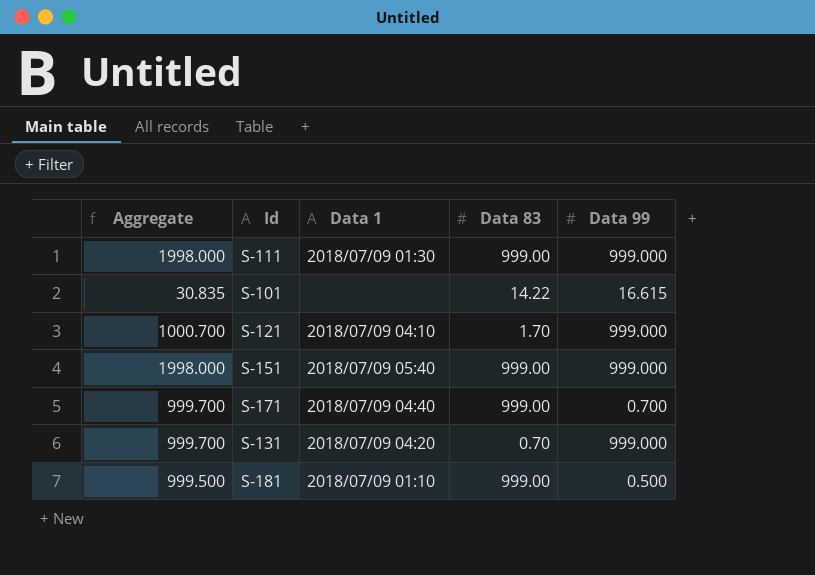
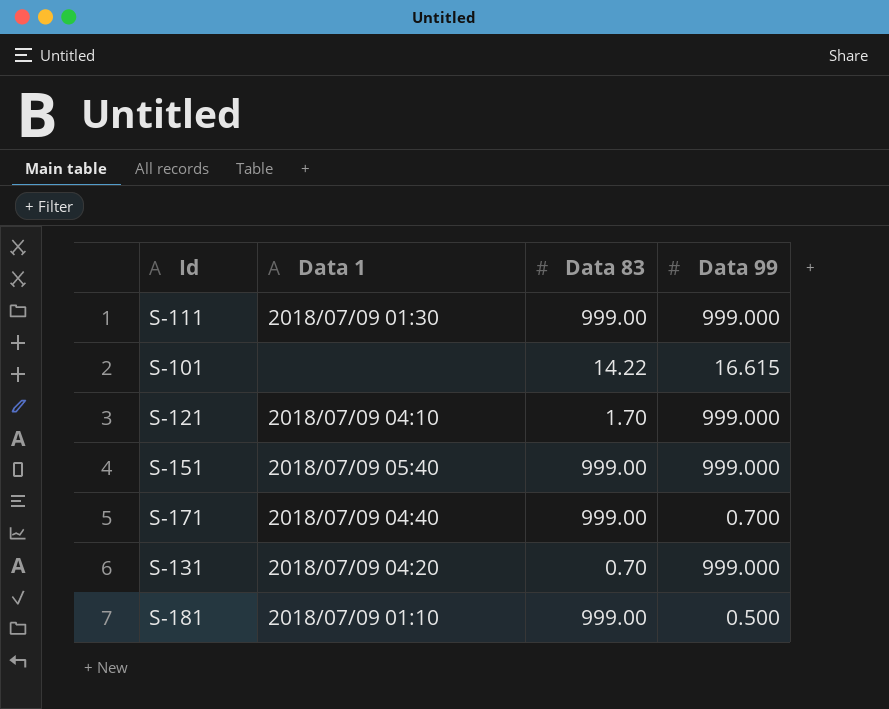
column Aggregate | formula: [Data 83] + [Data 99] -> none

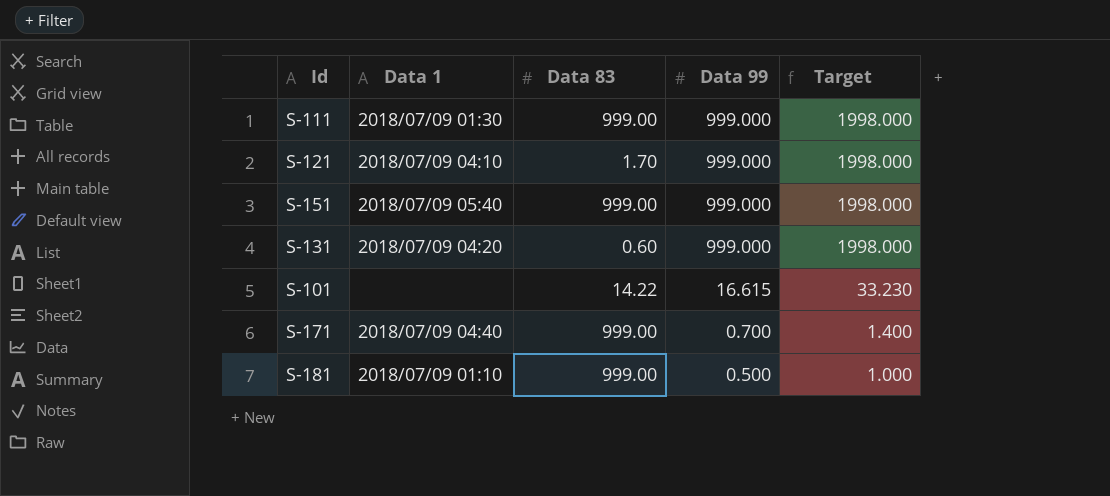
row order: none -> Data 99 descending
column Target | formula: none -> [Data 99] * 2
S-131 | Data 83: 0.70 -> 0.60

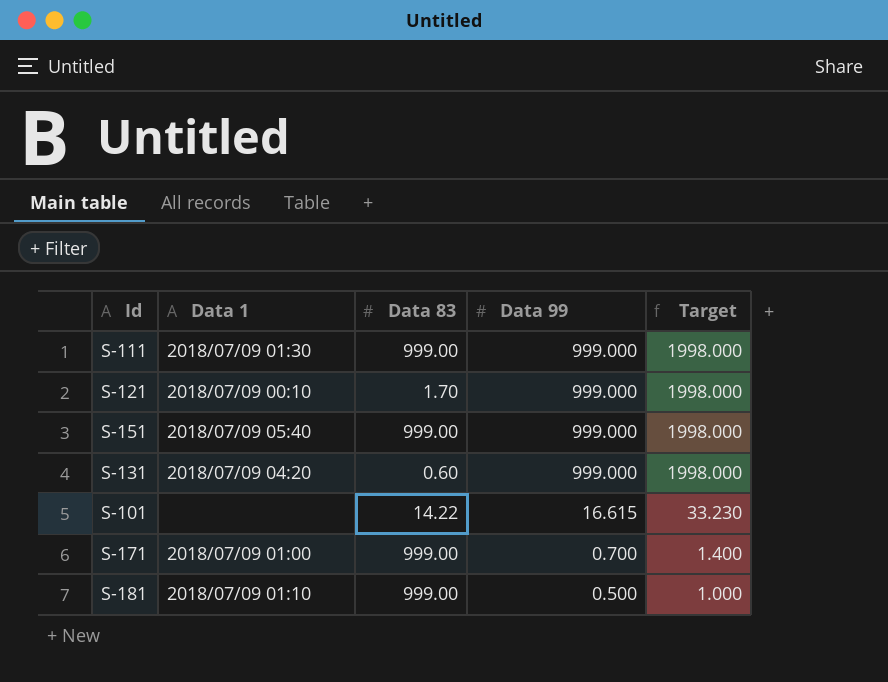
S-121 | Data 1: 2018/07/09 04:10 -> 2018/07/09 00:10
S-171 | Data 1: 2018/07/09 04:40 -> 2018/07/09 01:00

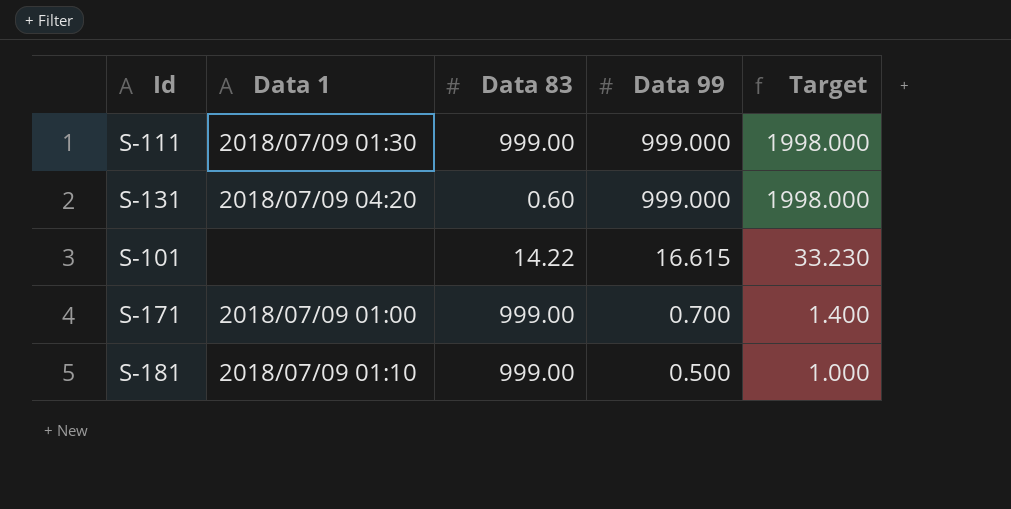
row S-121: 2018/07/09 00:10 | 1.70 | 999.000 | 1998.000 -> none
row S-151: 2018/07/09 05:40 | 999.00 | 999.000 | 1998.000 -> none

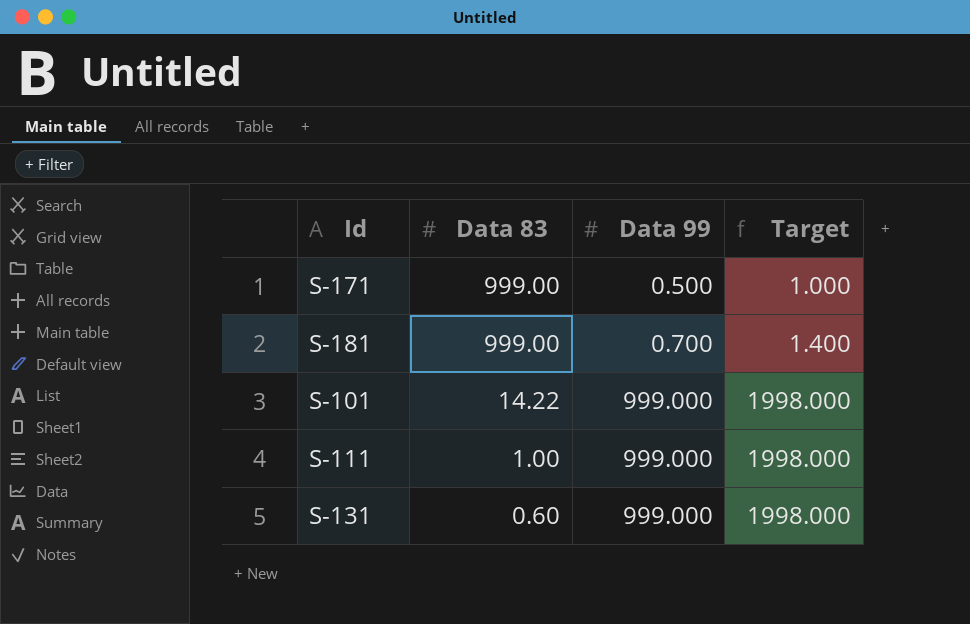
row order: Data 99 descending -> Data 83 descending
column Data 1 | position: 2 -> none
S-171 | Data 99: 0.700 -> 0.500
S-171 | Target: 1.400 -> 1.000
S-181 | Data 99: 0.500 -> 0.700
S-181 | Target: 1.000 -> 1.400
S-101 | Data 99: 16.615 -> 999.000
S-101 | Target: 33.230 -> 1998.000
S-111 | Data 83: 999.00 -> 1.00

